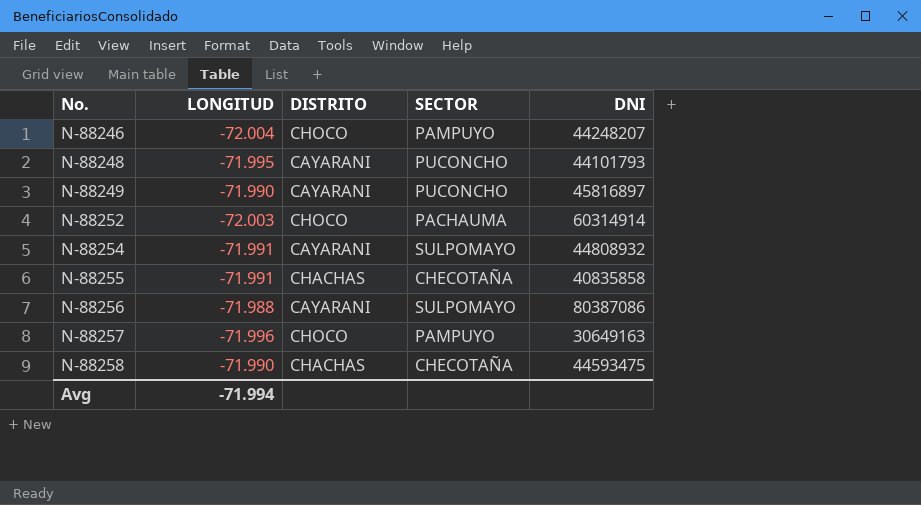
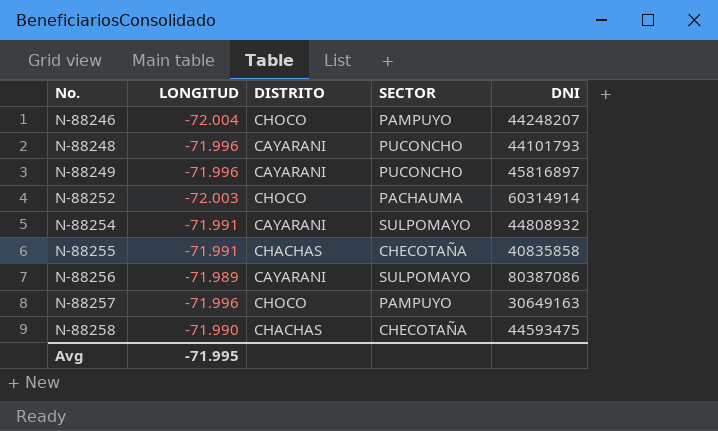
N-88248 | LONGITUD: -71.995 -> -71.996
N-88249 | LONGITUD: -71.990 -> -71.996
N-88256 | LONGITUD: -71.988 -> -71.989
Avg | LONGITUD: -71.994 -> -71.995

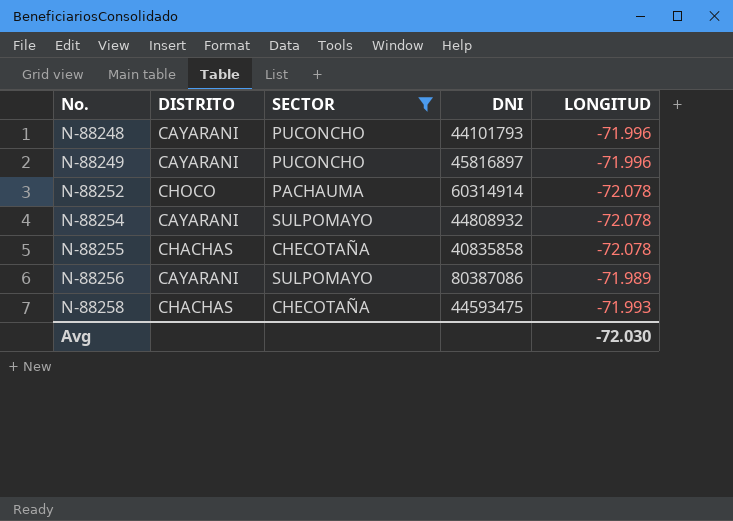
filter: none -> SECTOR != PAMPUYO
column LONGITUD | position: 2 -> 5
N-88252 | LONGITUD: -72.003 -> -72.078
N-88254 | LONGITUD: -71.991 -> -72.078
N-88255 | LONGITUD: -71.991 -> -72.078
N-88258 | LONGITUD: -71.990 -> -71.993
Avg | LONGITUD: -71.995 -> -72.030

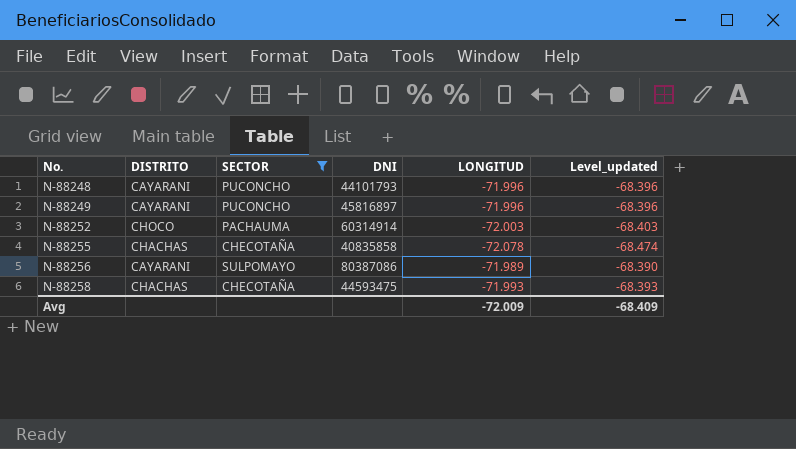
column Level_updated | formula: none -> [LONGITUD] * 0.95
row N-88254: CAYARANI | SULPOMAYO | 44808932 | -72.078 -> none
N-88252 | LONGITUD: -72.078 -> -72.003
Avg | LONGITUD: -72.030 -> -72.009

